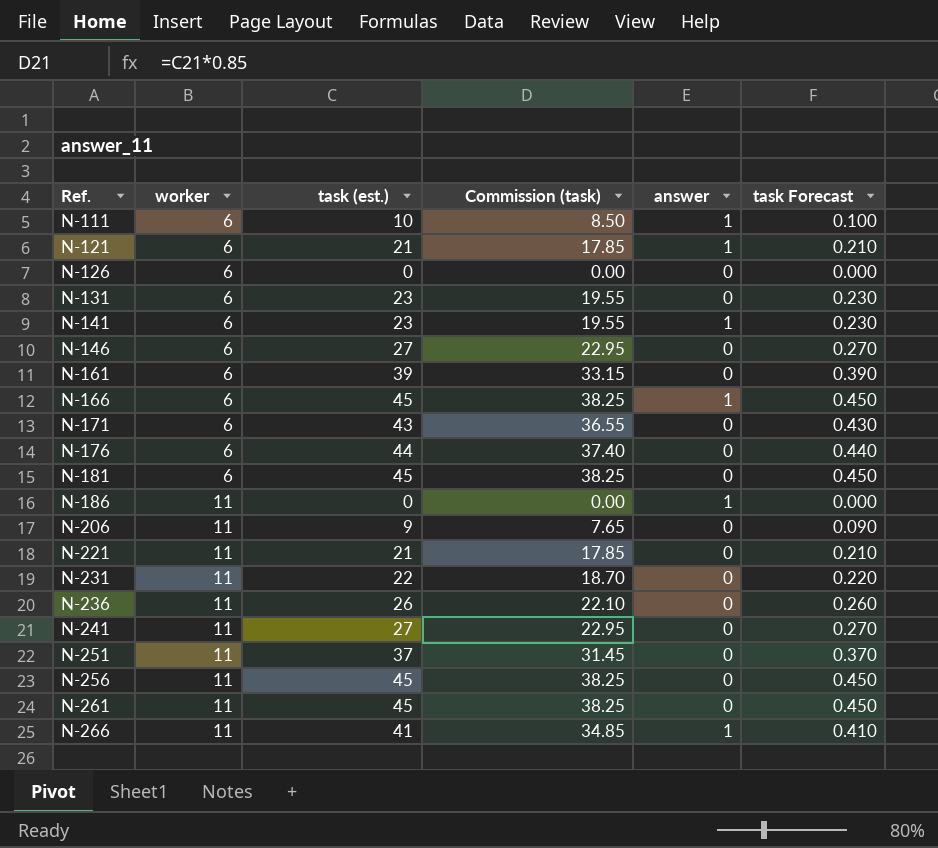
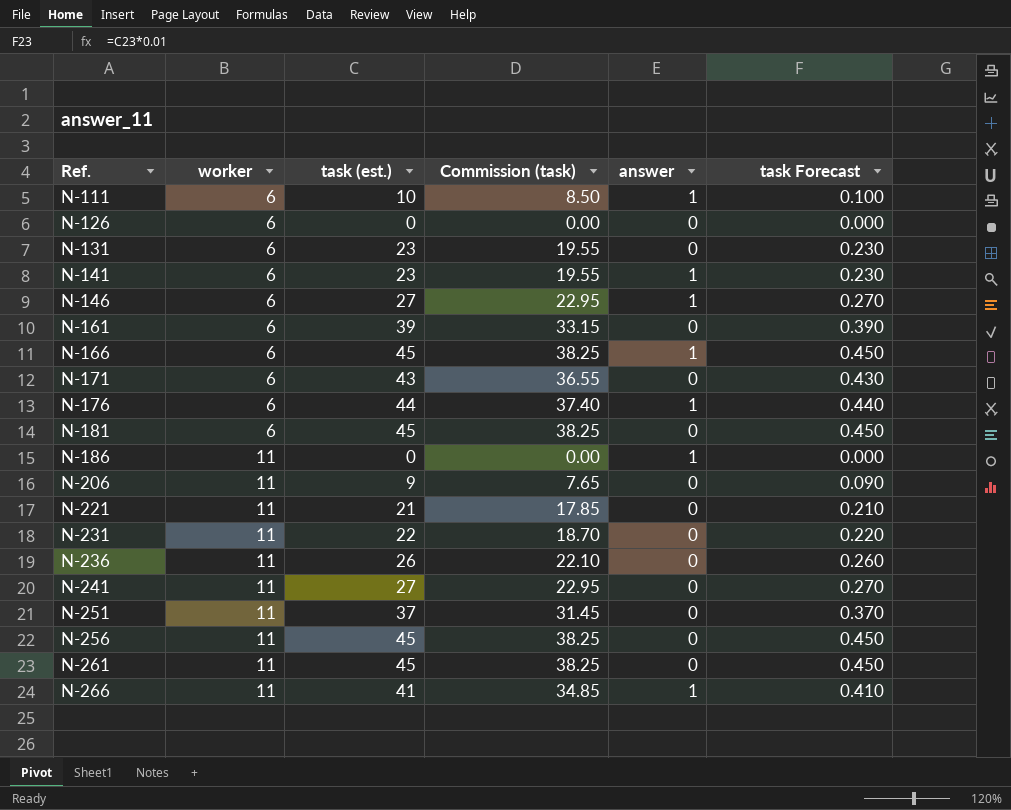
row N-121: 6 | 21 | 17.85 | 1 | 0.210 -> none
N-146 | answer: 0 -> 1
N-176 | answer: 0 -> 1

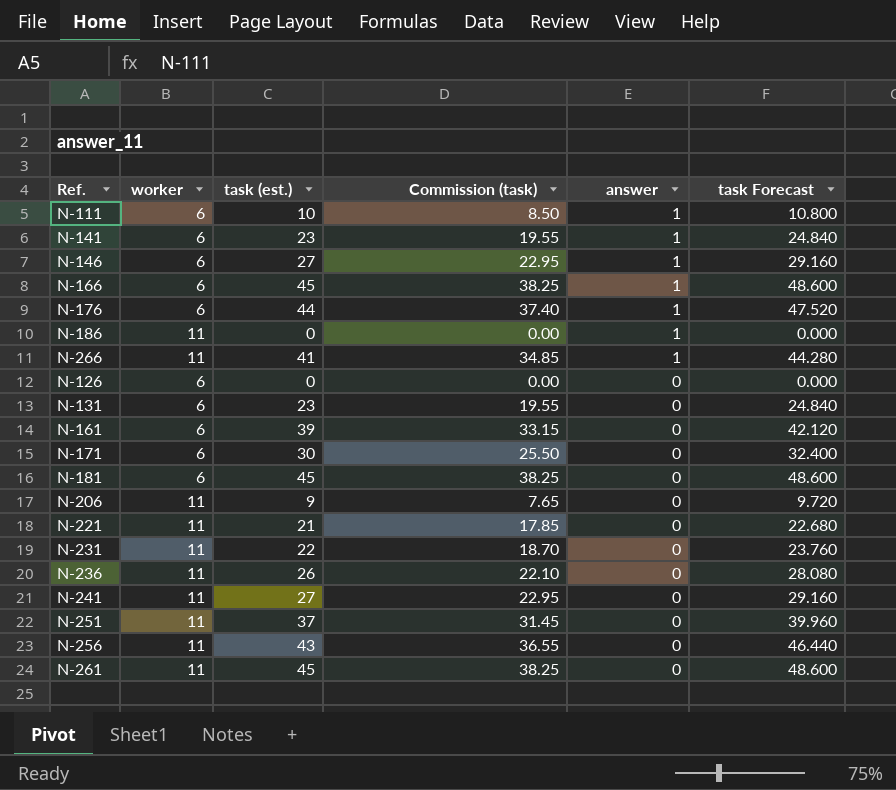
row order: Ref. ascending -> answer descending
column task Forecast | formula: [task (est.)] * 0.01 -> [task (est.)] * 1.08
N-171 | task (est.): 43 -> 30
N-171 | Commission (task): 36.55 -> 25.50
N-256 | task (est.): 45 -> 43
N-256 | Commission (task): 38.25 -> 36.55

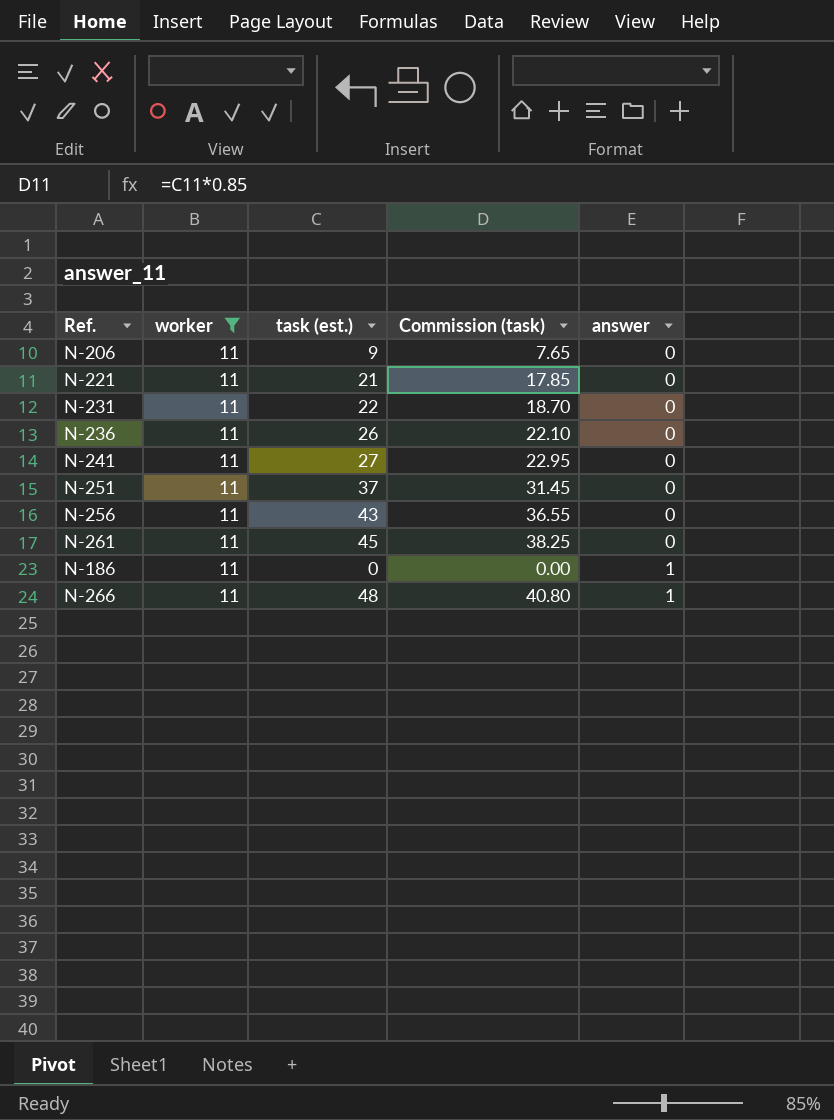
filter: none -> worker = 11
row order: answer descending -> answer ascending
column task Forecast | formula: [task (est.)] * 1.08 -> none
N-266 | task (est.): 41 -> 48
N-266 | Commission (task): 34.85 -> 40.80

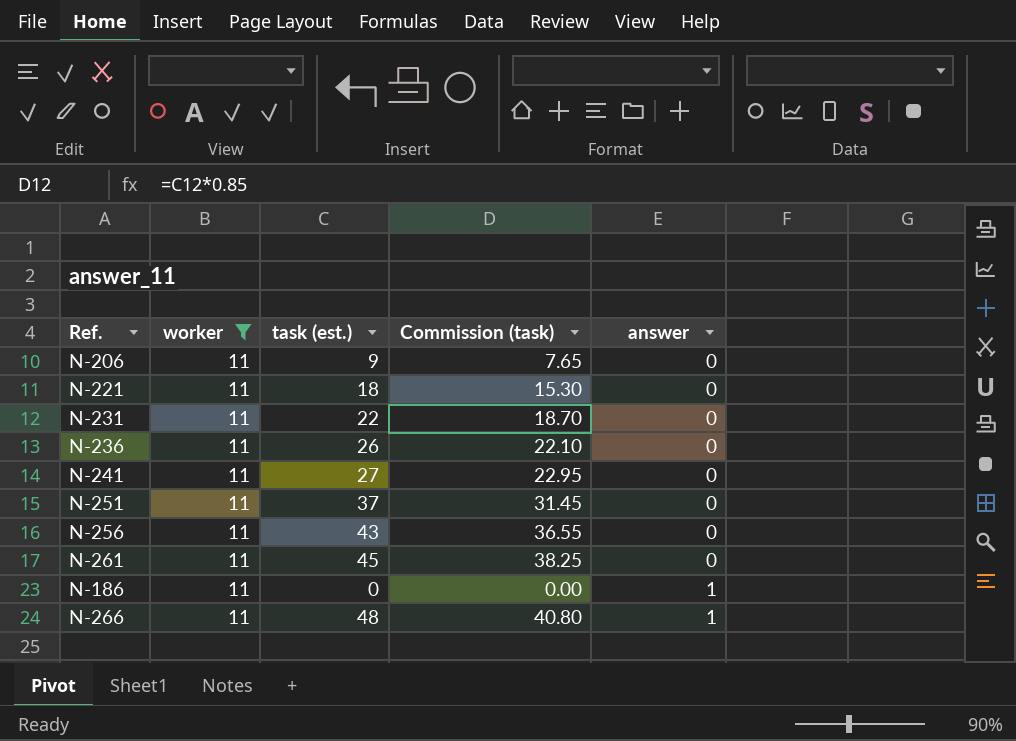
N-221 | task (est.): 21 -> 18
N-221 | Commission (task): 17.85 -> 15.30

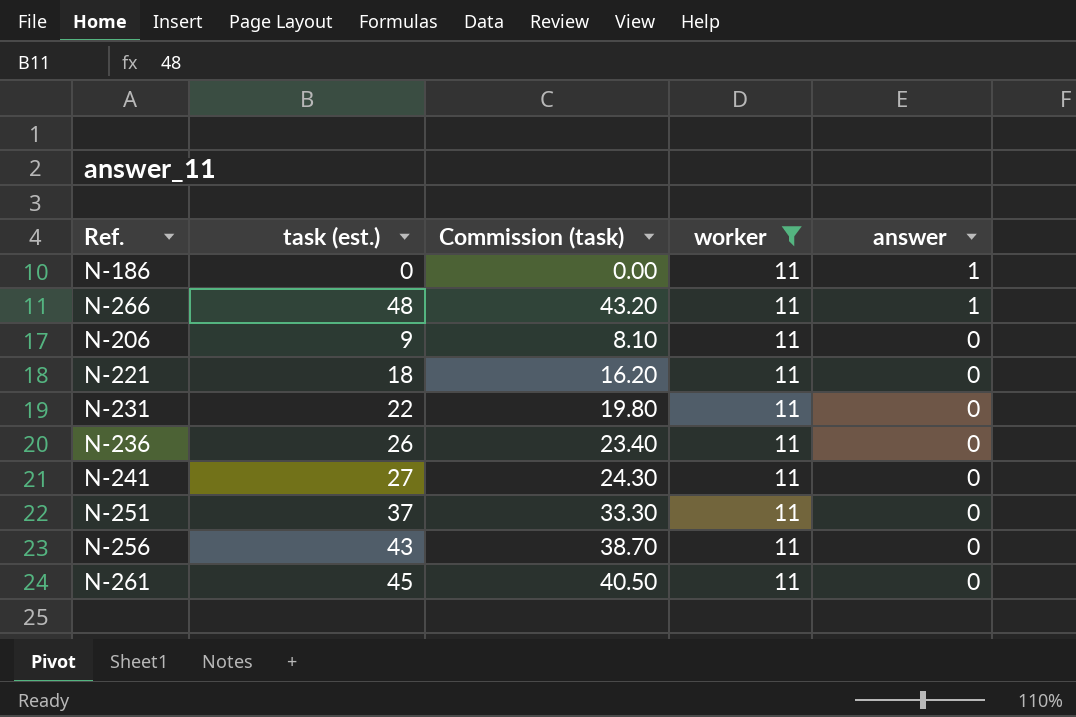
row order: answer ascending -> answer descending
column Commission (task) | formula: [task (est.)] * 0.85 -> [task (est.)] * 0.9
column worker | position: 2 -> 4

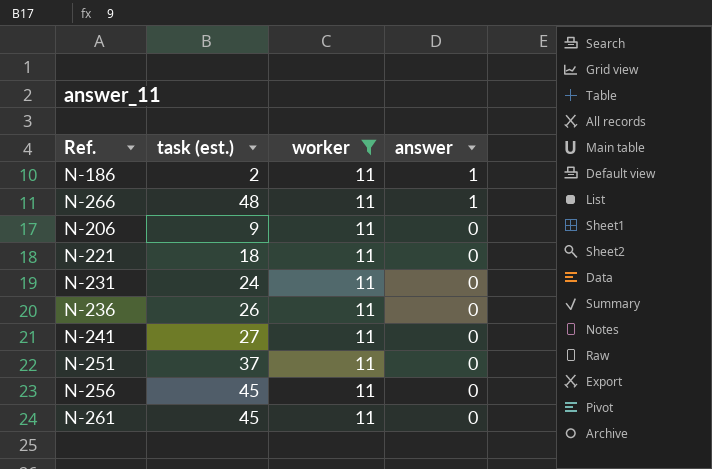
column Commission (task) | formula: [task (est.)] * 0.9 -> none
N-186 | task (est.): 0 -> 2
N-231 | task (est.): 22 -> 24
N-256 | task (est.): 43 -> 45

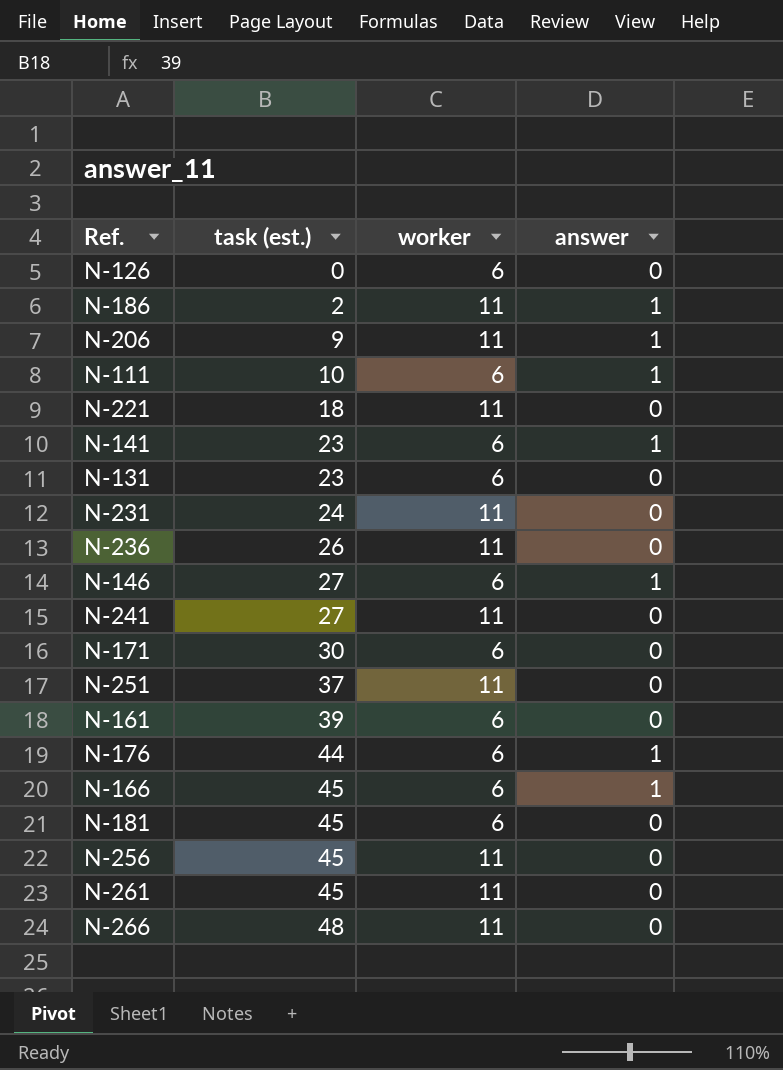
filter: worker = 11 -> none
row order: answer descending -> task (est.) ascending
N-206 | answer: 0 -> 1
N-266 | answer: 1 -> 0

